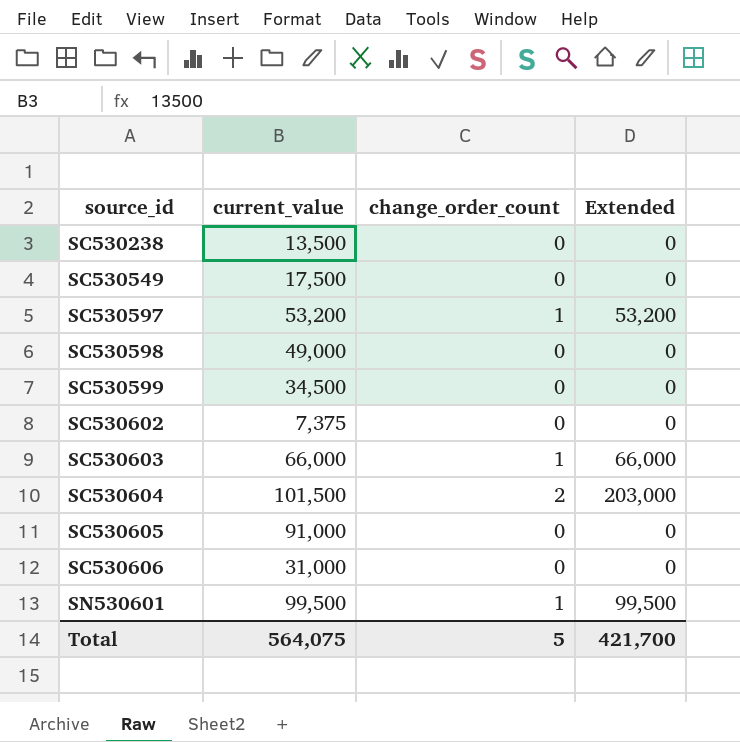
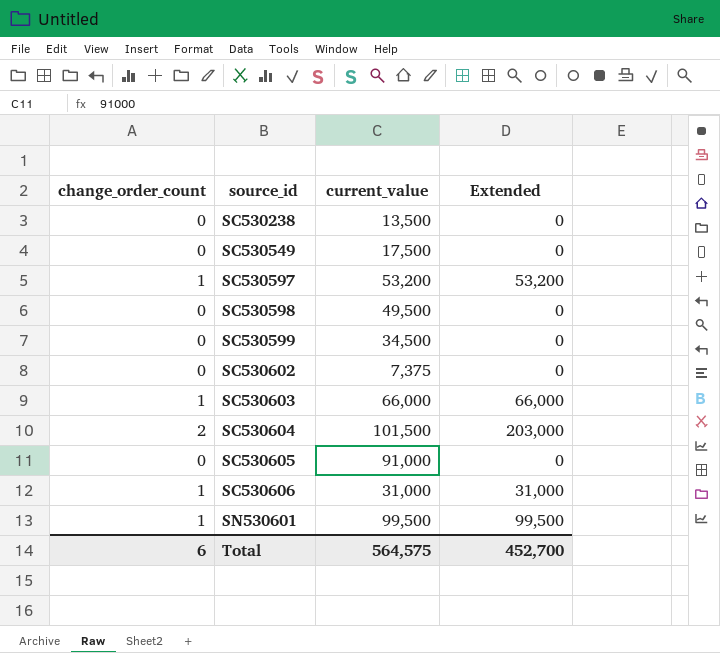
column change_order_count | position: 3 -> 1
SC530598 | current_value: 49,000 -> 49,500
SC530606 | change_order_count: 0 -> 1
SC530606 | Extended: 0 -> 31,000
Total | change_order_count: 5 -> 6
Total | current_value: 564,075 -> 564,575
Total | Extended: 421,700 -> 452,700

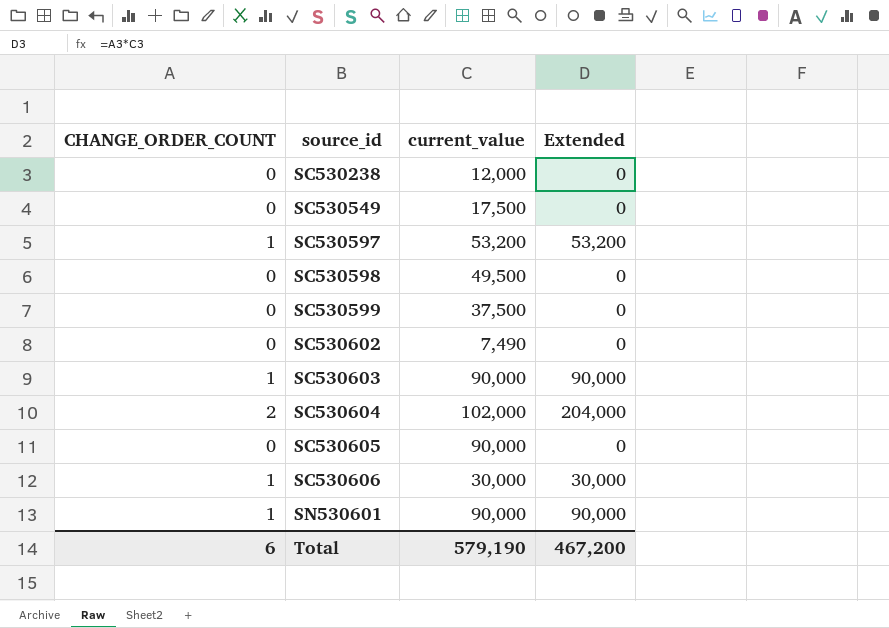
column name: change_order_count -> CHANGE_ORDER_COUNT
SC530238 | current_value: 13,500 -> 12,000
SC530599 | current_value: 34,500 -> 37,500
SC530602 | current_value: 7,375 -> 7,490
SC530603 | current_value: 66,000 -> 90,000
SC530603 | Extended: 66,000 -> 90,000
SC530604 | current_value: 101,500 -> 102,000
SC530604 | Extended: 203,000 -> 204,000
SC530605 | current_value: 91,000 -> 90,000
SC530606 | current_value: 31,000 -> 30,000
SC530606 | Extended: 31,000 -> 30,000
SN530601 | current_value: 99,500 -> 90,000
SN530601 | Extended: 99,500 -> 90,000
Total | current_value: 564,575 -> 579,190
Total | Extended: 452,700 -> 467,200

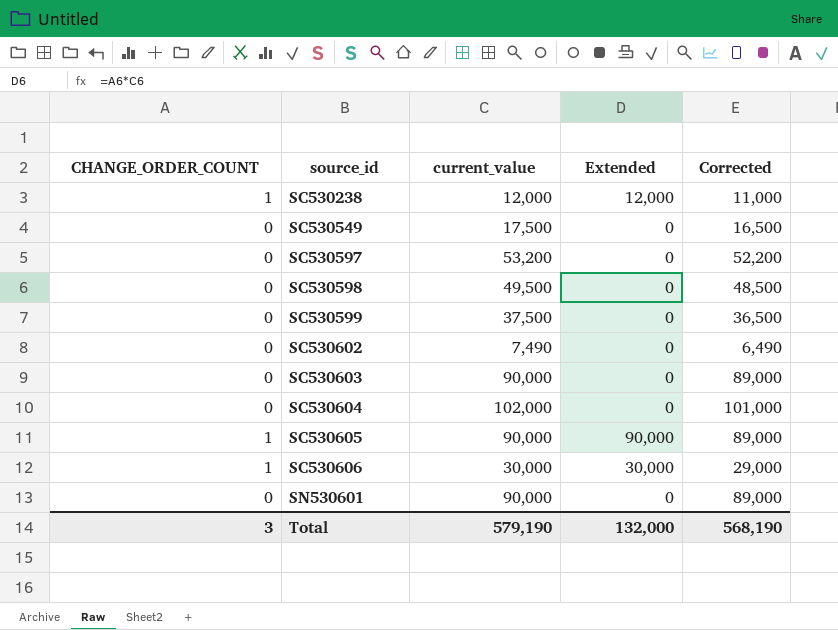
column Corrected | formula: none -> [current_value] - 1000
SC530238 | CHANGE_ORDER_COUNT: 0 -> 1
SC530238 | Extended: 0 -> 12,000
SC530597 | CHANGE_ORDER_COUNT: 1 -> 0
SC530597 | Extended: 53,200 -> 0
SC530603 | CHANGE_ORDER_COUNT: 1 -> 0
SC530603 | Extended: 90,000 -> 0
SC530604 | CHANGE_ORDER_COUNT: 2 -> 0
SC530604 | Extended: 204,000 -> 0
SC530605 | CHANGE_ORDER_COUNT: 0 -> 1
SC530605 | Extended: 0 -> 90,000
SN530601 | CHANGE_ORDER_COUNT: 1 -> 0
SN530601 | Extended: 90,000 -> 0
Total | CHANGE_ORDER_COUNT: 6 -> 3
Total | Extended: 467,200 -> 132,000

